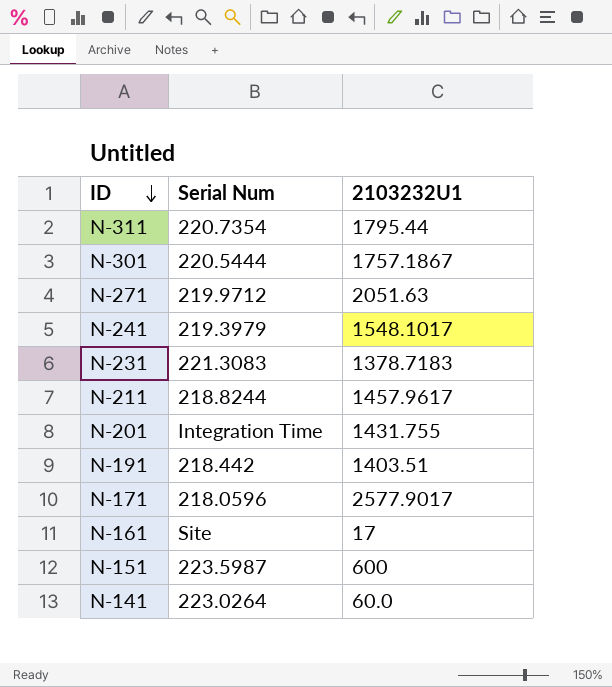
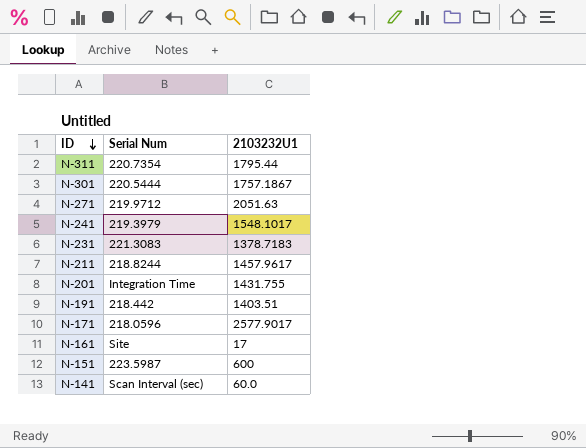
N-141 | Serial Num: 223.0264 -> Scan Interval (sec)

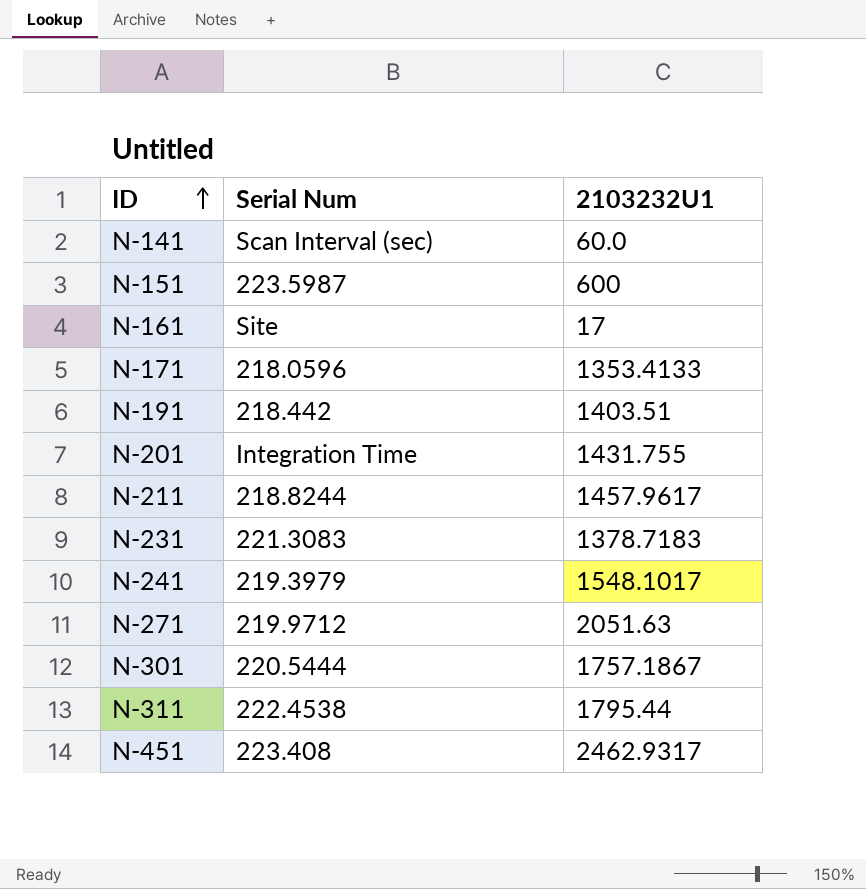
row order: ID descending -> ID ascending
N-171 | 2103232U1: 2577.9017 -> 1353.4133
N-311 | Serial Num: 220.7354 -> 222.4538
row N-451: none -> 223.408 | 2462.9317

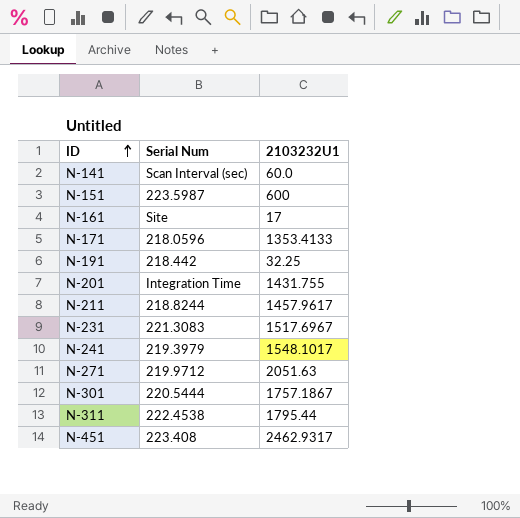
N-191 | 2103232U1: 1403.51 -> 32.25
N-231 | 2103232U1: 1378.7183 -> 1517.6967

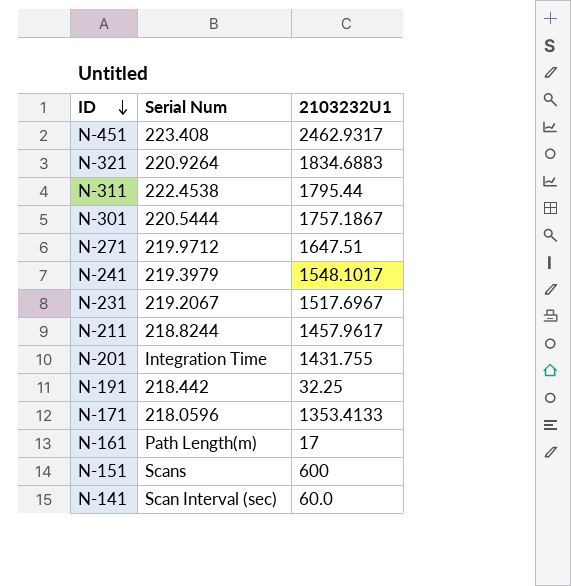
row order: ID ascending -> ID descending
row N-321: none -> 220.9264 | 1834.6883
N-271 | 2103232U1: 2051.63 -> 1647.51
N-231 | Serial Num: 221.3083 -> 219.2067
N-161 | Serial Num: Site -> Path Length(m)
N-151 | Serial Num: 223.5987 -> Scans

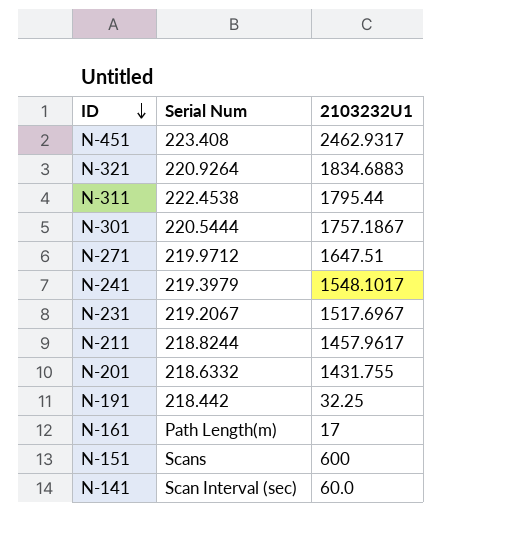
row N-171: 218.0596 | 1353.4133 -> none
N-201 | Serial Num: Integration Time -> 218.6332

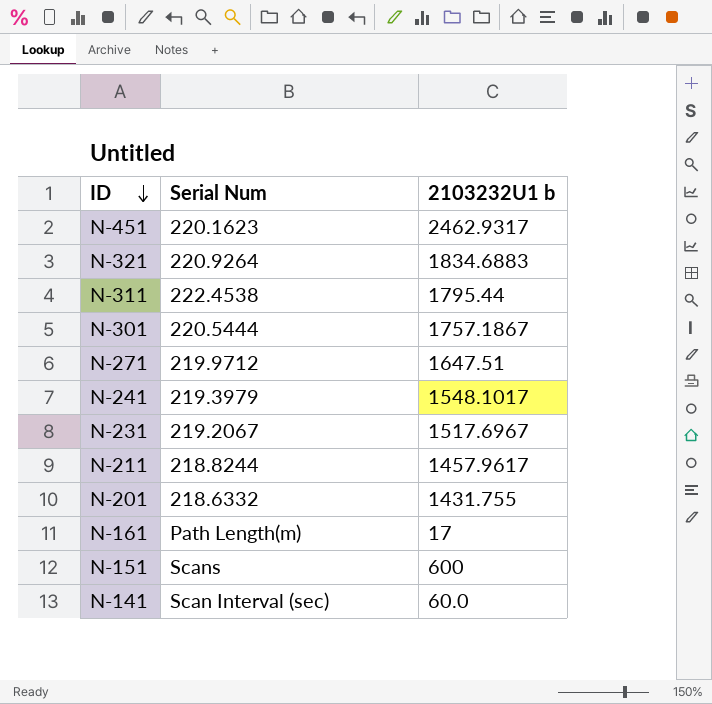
column name: 2103232U1 -> 2103232U1 b
row N-191: 218.442 | 32.25 -> none
N-451 | Serial Num: 223.408 -> 220.1623

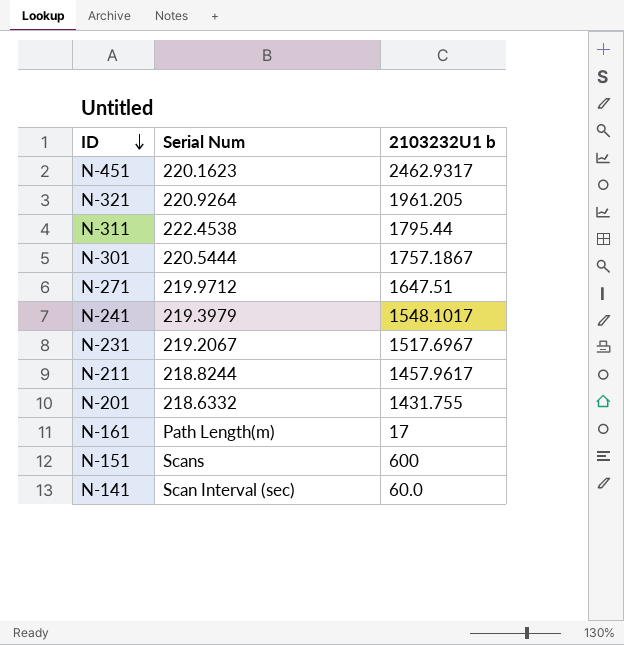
N-321 | 2103232U1 b: 1834.6883 -> 1961.205

